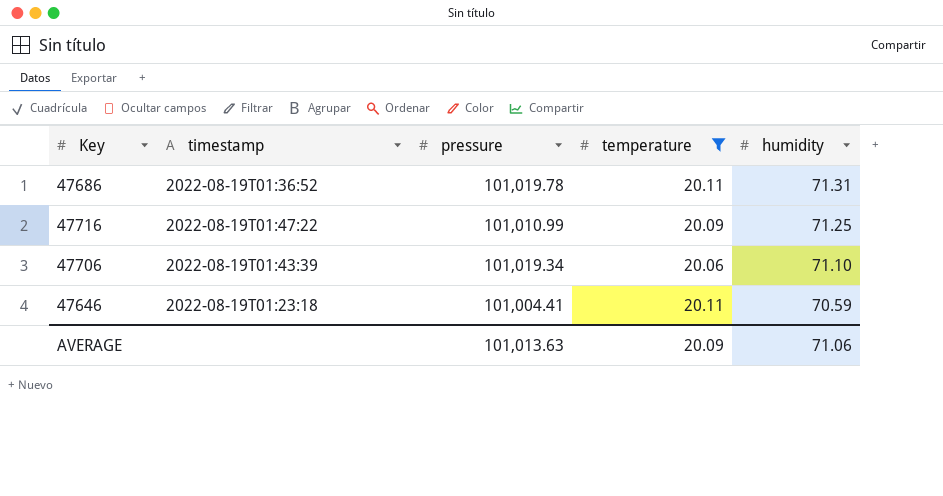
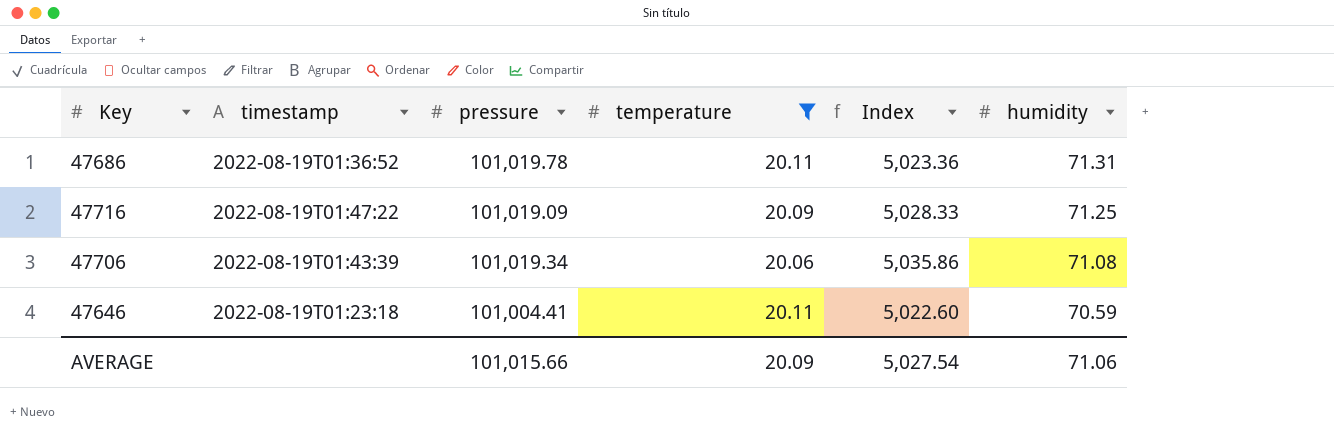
column Index | formula: none -> [pressure] / [temperature]
47716 | pressure: 101,010.99 -> 101,019.09
47706 | humidity: 71.10 -> 71.08
AVERAGE | pressure: 101,013.63 -> 101,015.66

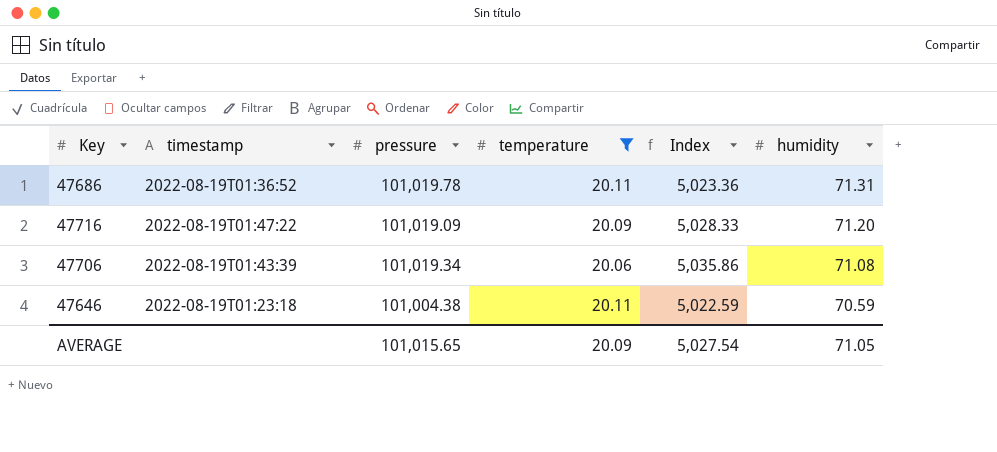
47716 | humidity: 71.25 -> 71.20
47646 | pressure: 101,004.41 -> 101,004.38
47646 | Index: 5,022.60 -> 5,022.59
AVERAGE | pressure: 101,015.66 -> 101,015.65
AVERAGE | humidity: 71.06 -> 71.05

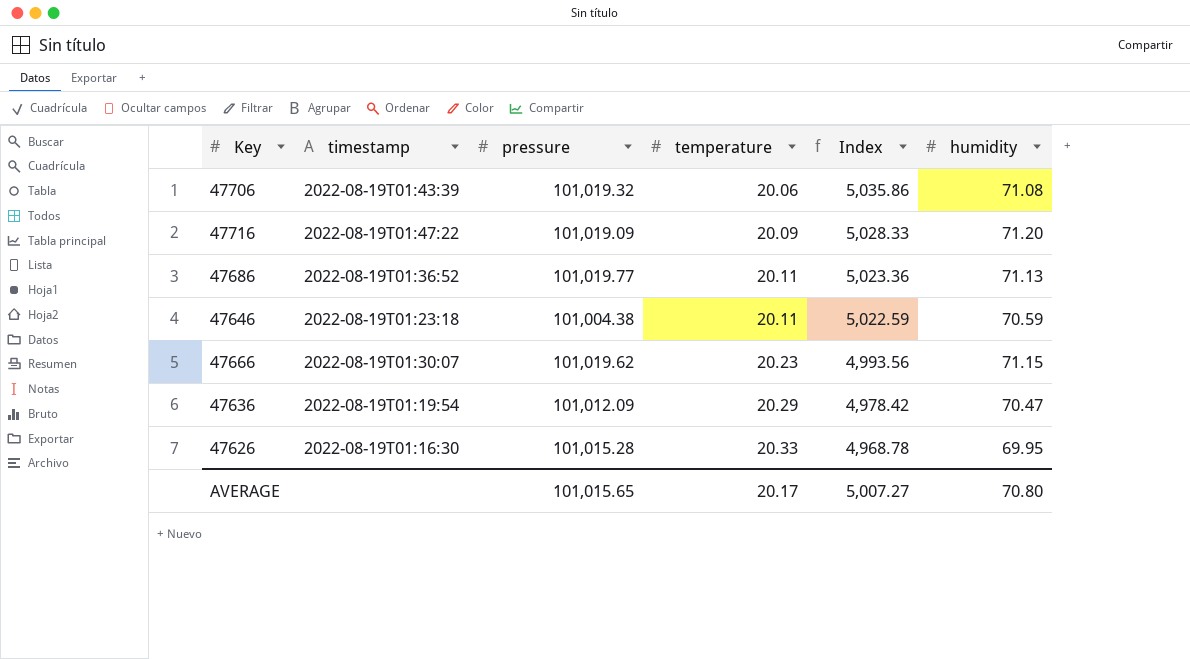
filter: temperature <= 20.11 -> none
row order: humidity descending -> temperature ascending
47706 | pressure: 101,019.34 -> 101,019.32
47686 | pressure: 101,019.78 -> 101,019.77
47686 | humidity: 71.31 -> 71.13
AVERAGE | temperature: 20.09 -> 20.17
AVERAGE | Index: 5,027.54 -> 5,007.27
AVERAGE | humidity: 71.05 -> 70.80

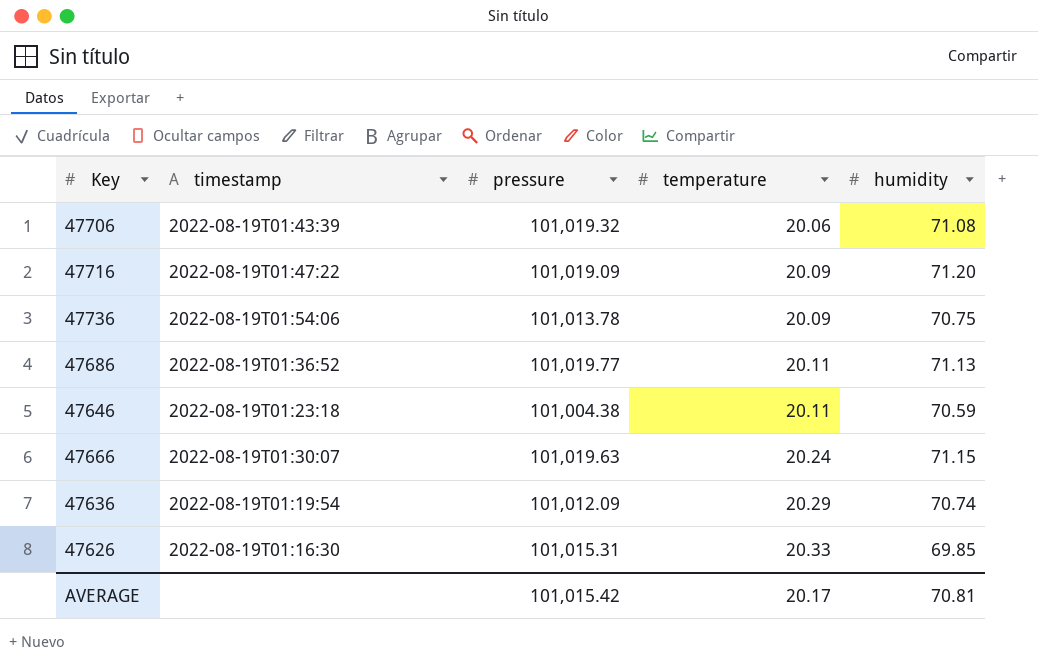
column Index | formula: [pressure] / [temperature] -> none
row 47736: none -> 2022-08-19T01:54:06 | 101,013.78 | 20.09 | 70.75
47666 | pressure: 101,019.62 -> 101,019.63
47666 | temperature: 20.23 -> 20.24
47636 | humidity: 70.47 -> 70.74
47626 | pressure: 101,015.28 -> 101,015.31
47626 | humidity: 69.95 -> 69.85
AVERAGE | pressure: 101,015.65 -> 101,015.42
AVERAGE | humidity: 70.80 -> 70.81

